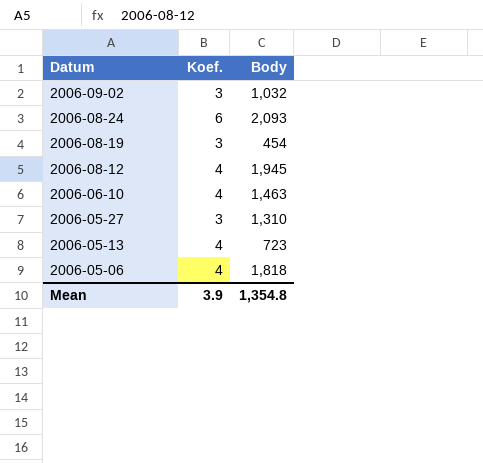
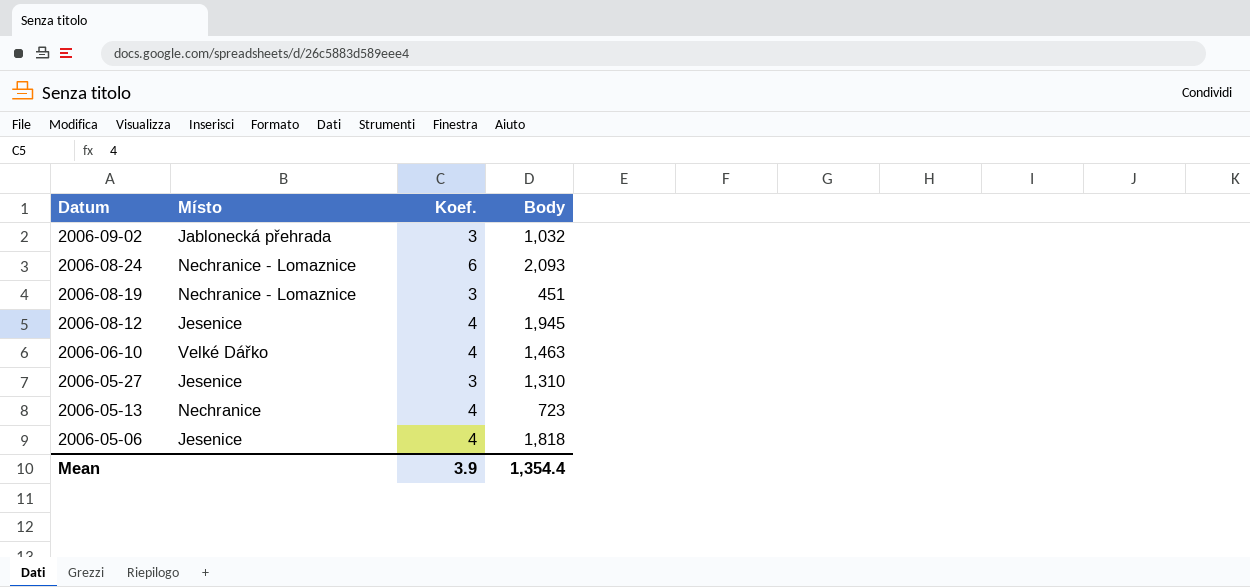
column Místo | position: none -> 2
2006-08-19 | Body: 454 -> 451
Mean | Body: 1,354.8 -> 1,354.4

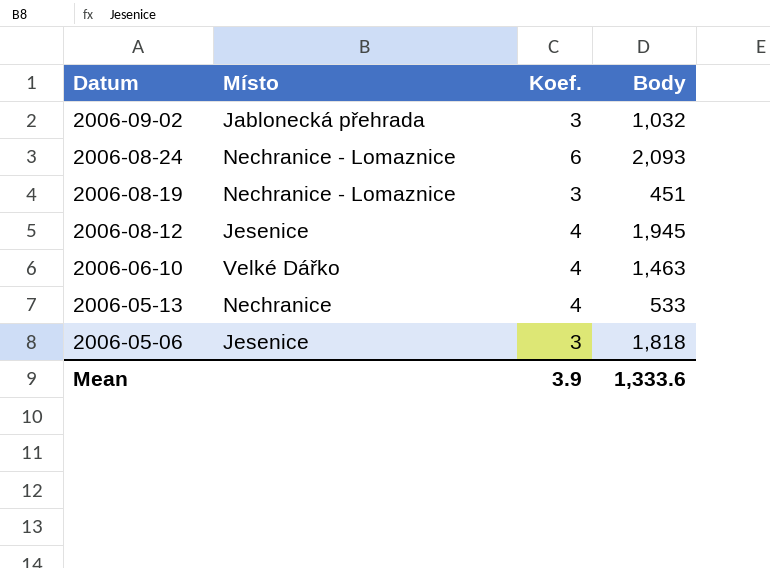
row 2006-05-27: Jesenice | 3 | 1,310 -> none
2006-05-13 | Body: 723 -> 533
2006-05-06 | Koef.: 4 -> 3
Mean | Body: 1,354.4 -> 1,333.6

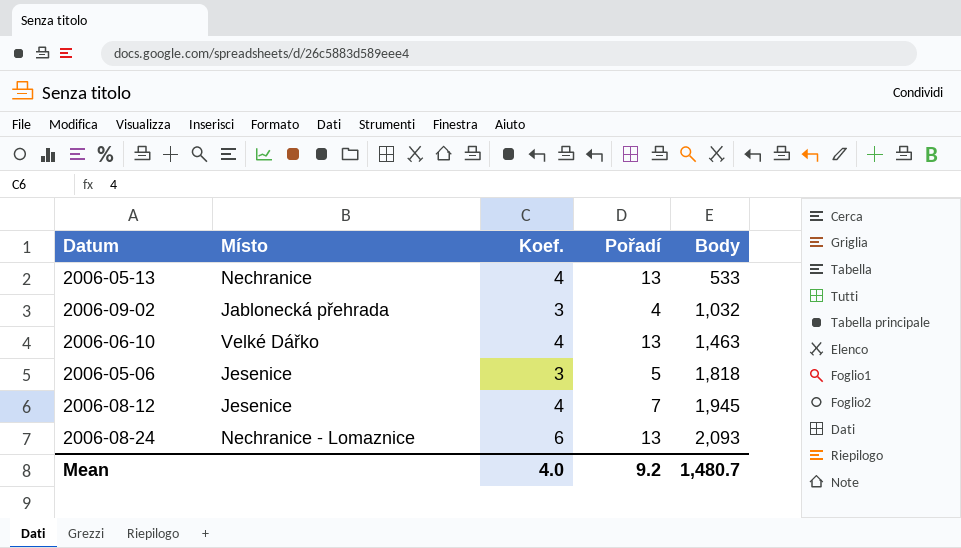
row order: Datum descending -> Body ascending
column Pořadí | position: none -> 4
row 2006-08-19: Nechranice - Lomaznice | 3 | 451 -> none
Mean | Koef.: 3.9 -> 4.0
Mean | Body: 1,333.6 -> 1,480.7

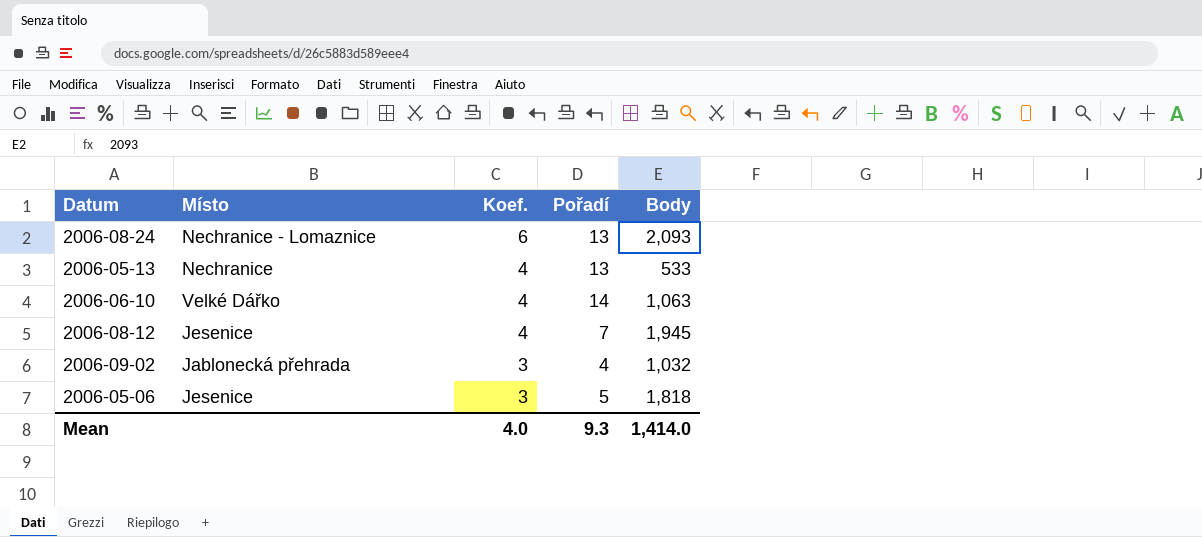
row order: Body ascending -> Koef. descending
2006-06-10 | Pořadí: 13 -> 14
2006-06-10 | Body: 1,463 -> 1,063
Mean | Pořadí: 9.2 -> 9.3
Mean | Body: 1,480.7 -> 1,414.0

